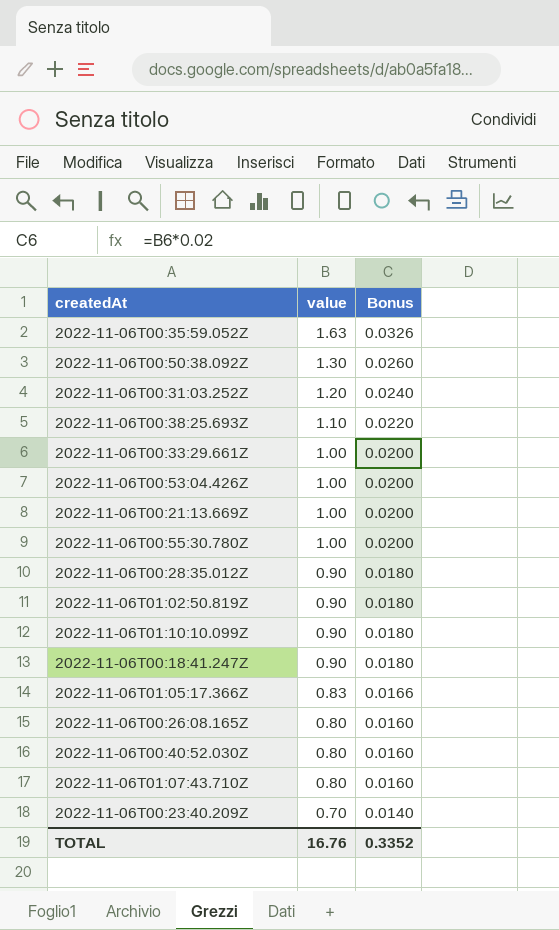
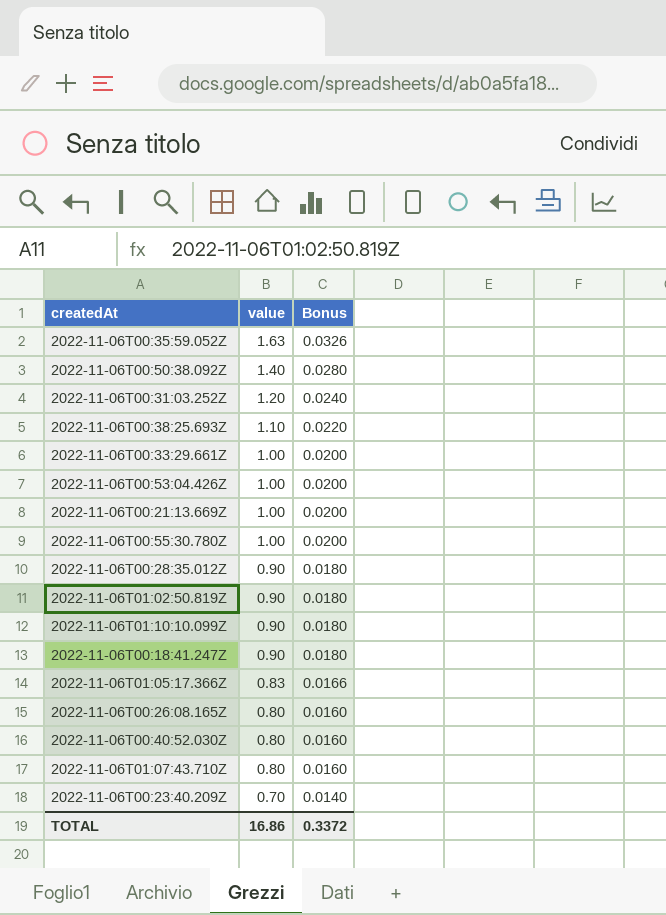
2022-11-06T00:50:38.092Z | value: 1.30 -> 1.40
2022-11-06T00:50:38.092Z | Bonus: 0.0260 -> 0.0280
TOTAL | value: 16.76 -> 16.86
TOTAL | Bonus: 0.3352 -> 0.3372

